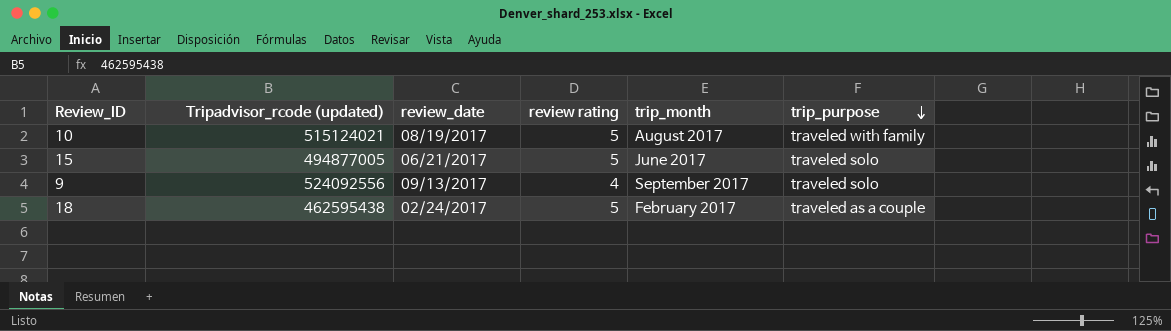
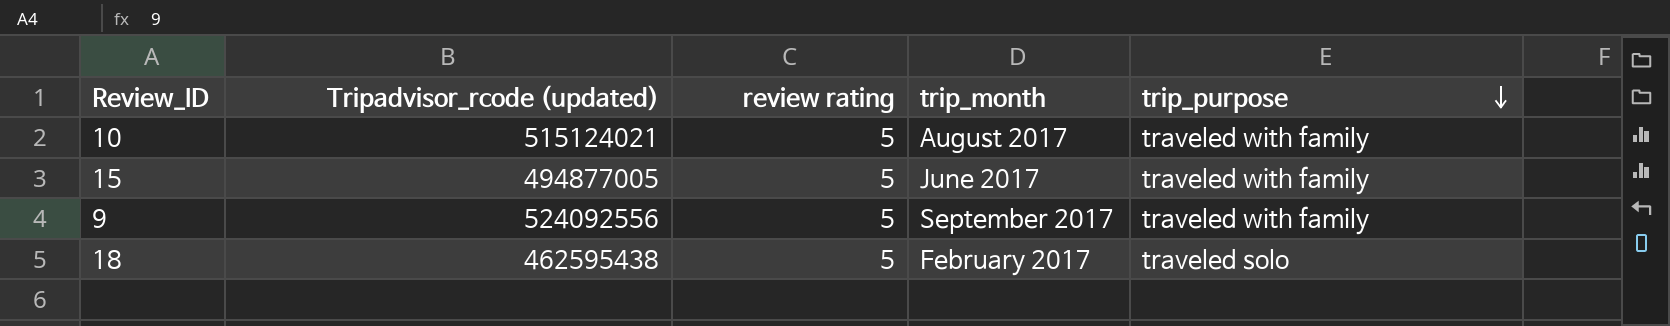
column review_date | position: 3 -> none
15 | trip_purpose: traveled solo -> traveled with family
9 | review rating: 4 -> 5
9 | trip_purpose: traveled solo -> traveled with family
18 | trip_purpose: traveled as a couple -> traveled solo

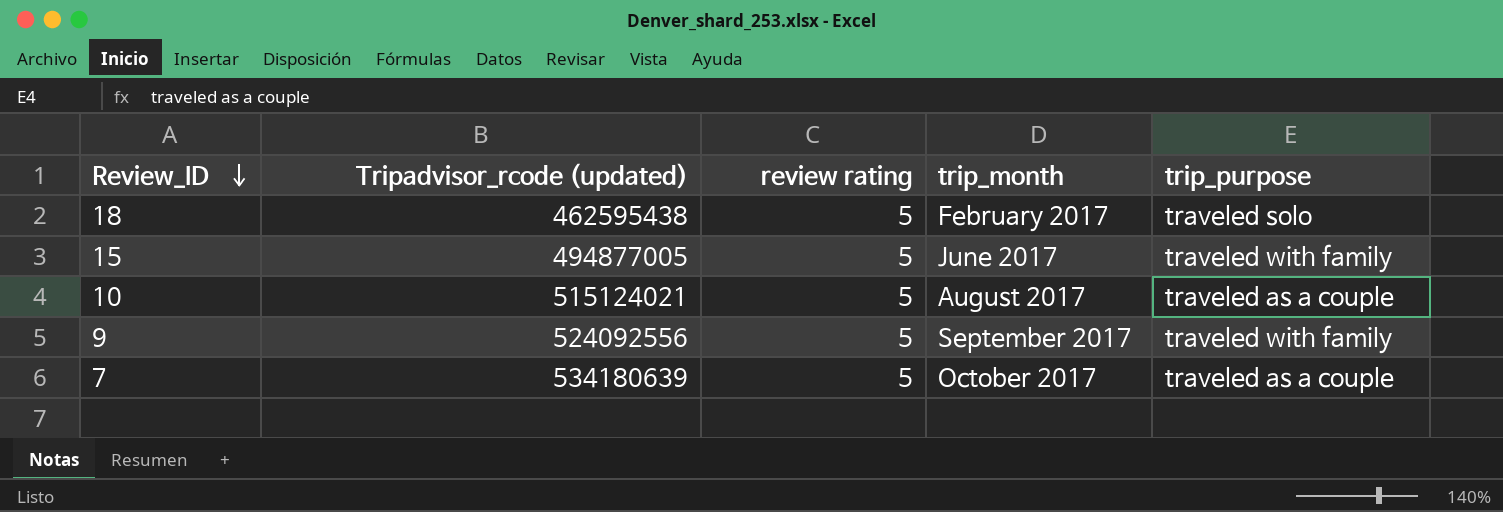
row order: trip_purpose descending -> Review_ID descending
10 | trip_purpose: traveled with family -> traveled as a couple
row 7: none -> 534180639 | 5 | October 2017 | traveled as a couple

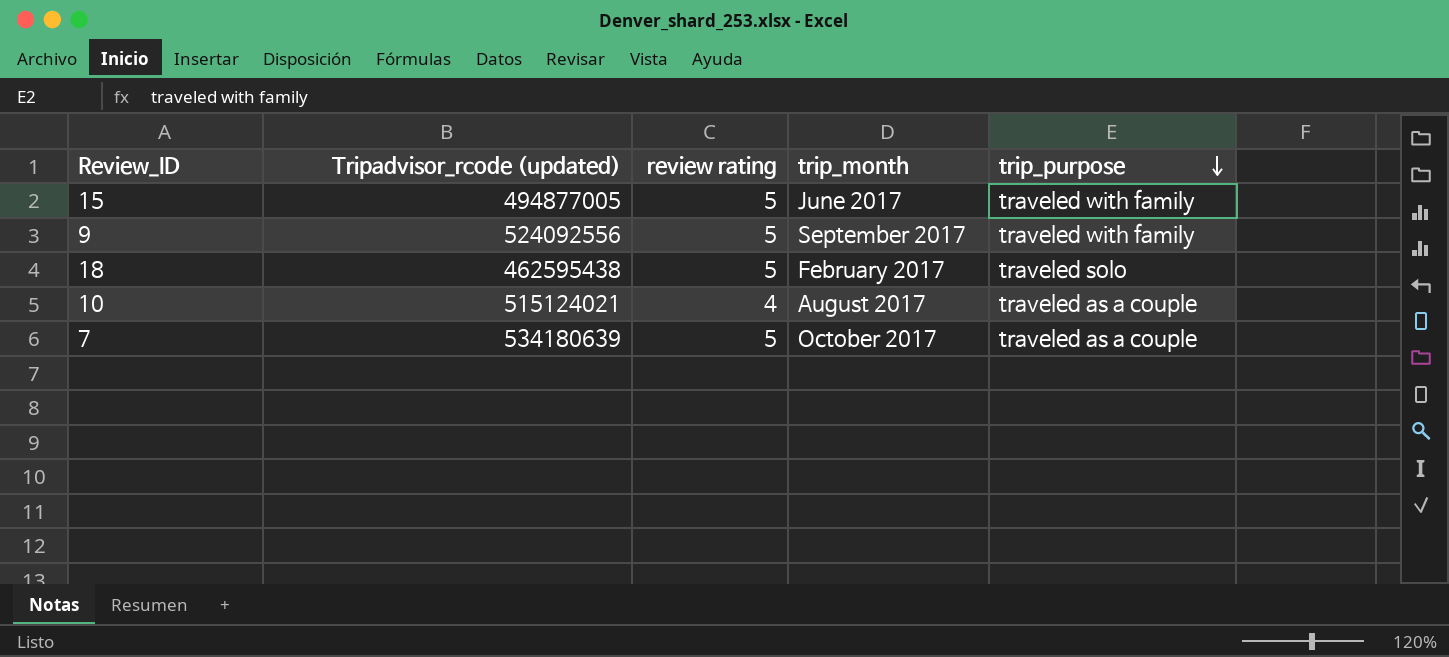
row order: Review_ID descending -> trip_purpose descending
10 | review rating: 5 -> 4

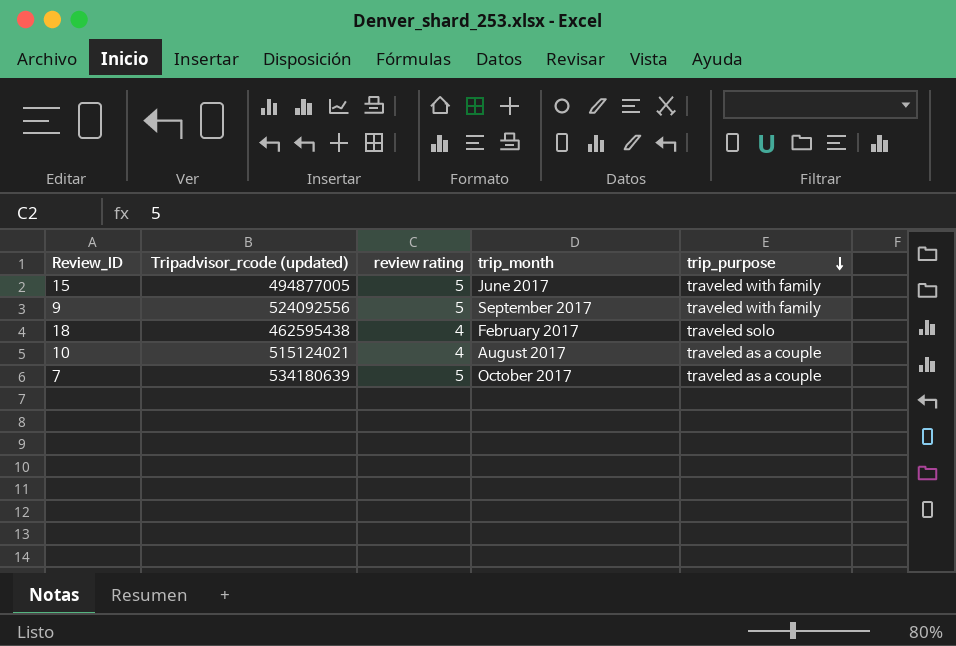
18 | review rating: 5 -> 4

